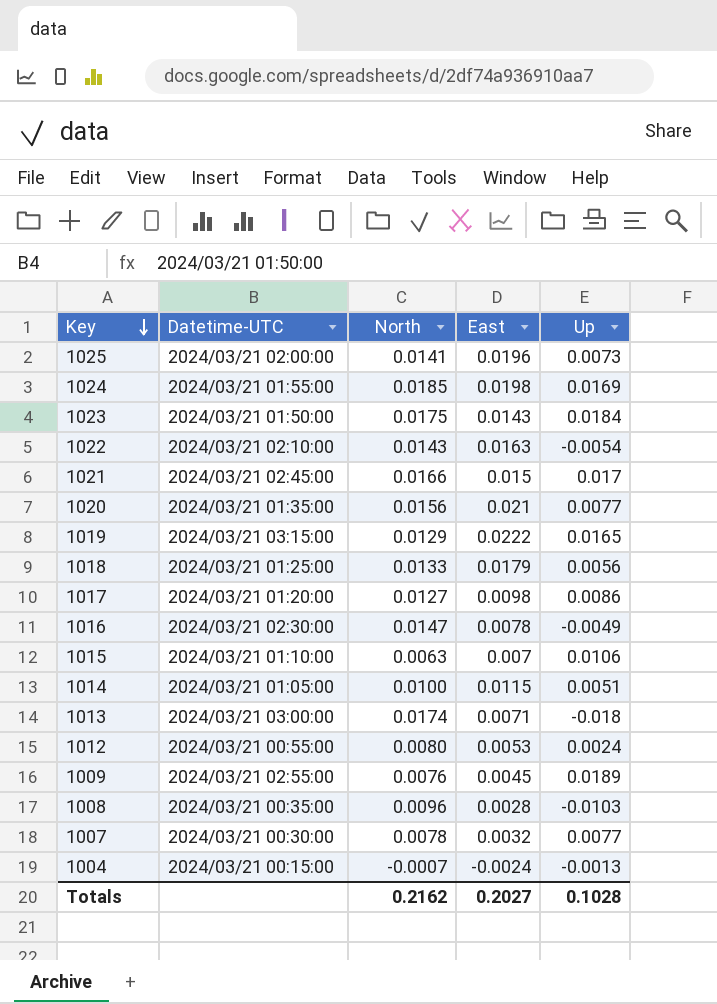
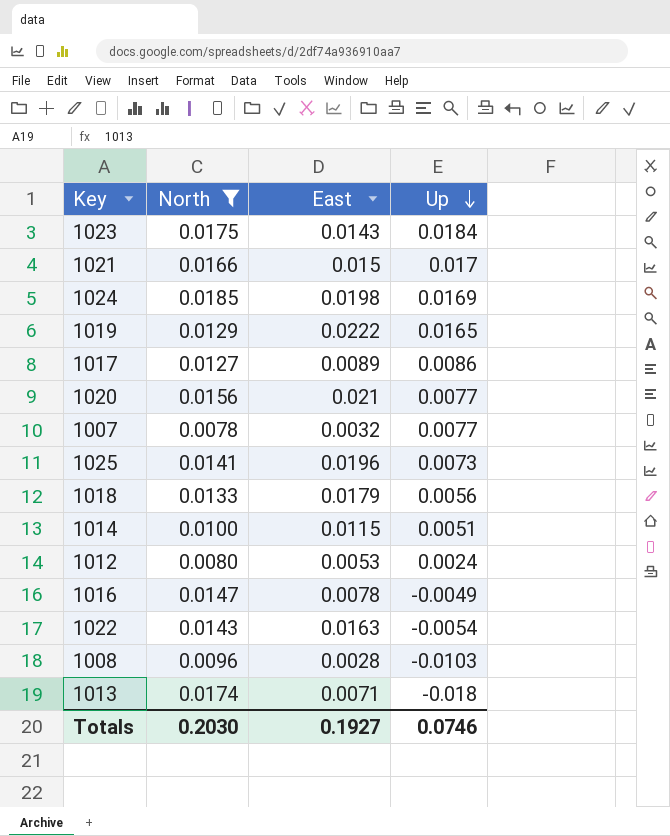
filter: none -> North >= 0.0078
row order: Key descending -> Up descending
column Datetime-UTC | position: 2 -> none
1017 | East: 0.0098 -> 0.0089
Totals | North: 0.2162 -> 0.2030
Totals | East: 0.2027 -> 0.1927
Totals | Up: 0.1028 -> 0.0746

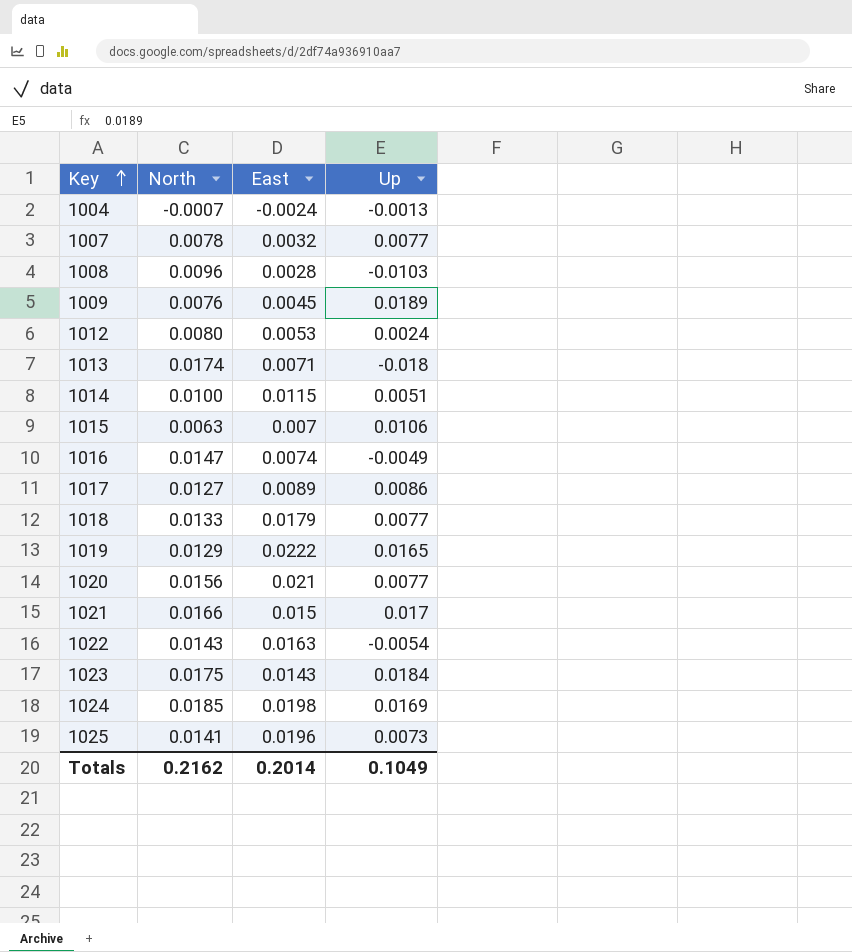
filter: North >= 0.0078 -> none
row order: Up descending -> Key ascending
1016 | East: 0.0078 -> 0.0074
1018 | Up: 0.0056 -> 0.0077
Totals | North: 0.2030 -> 0.2162
Totals | East: 0.1927 -> 0.2014
Totals | Up: 0.0746 -> 0.1049

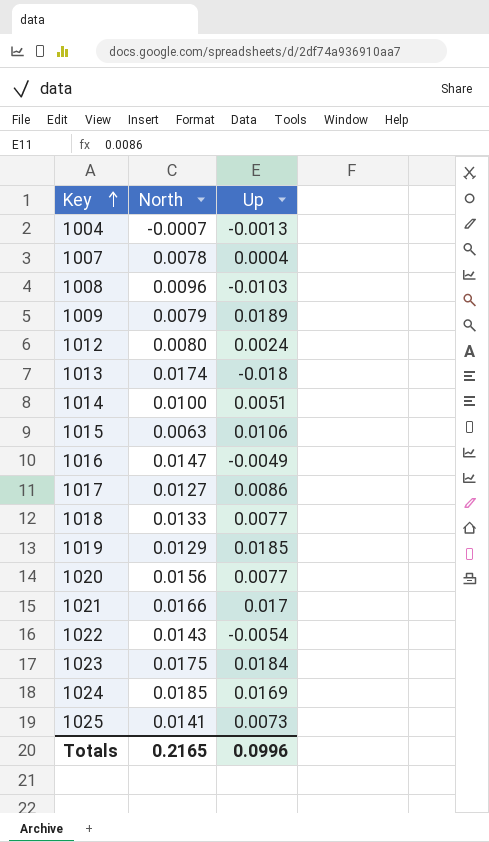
column East | position: 3 -> none
1007 | Up: 0.0077 -> 0.0004
1009 | North: 0.0076 -> 0.0079
1019 | Up: 0.0165 -> 0.0185
Totals | North: 0.2162 -> 0.2165
Totals | Up: 0.1049 -> 0.0996

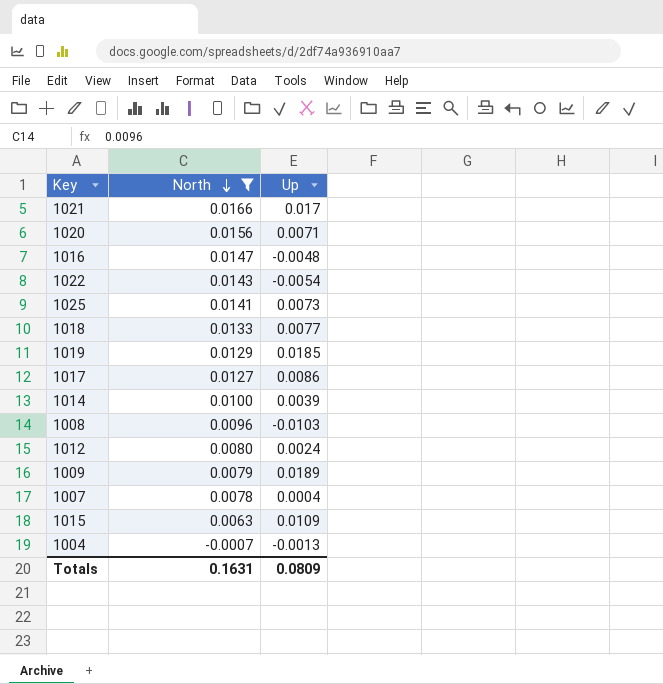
filter: none -> North <= 0.0166
row order: Key ascending -> North descending
1020 | Up: 0.0077 -> 0.0071
1016 | Up: -0.0049 -> -0.0048
1014 | Up: 0.0051 -> 0.0039
1015 | Up: 0.0106 -> 0.0109
Totals | North: 0.2165 -> 0.1631
Totals | Up: 0.0996 -> 0.0809

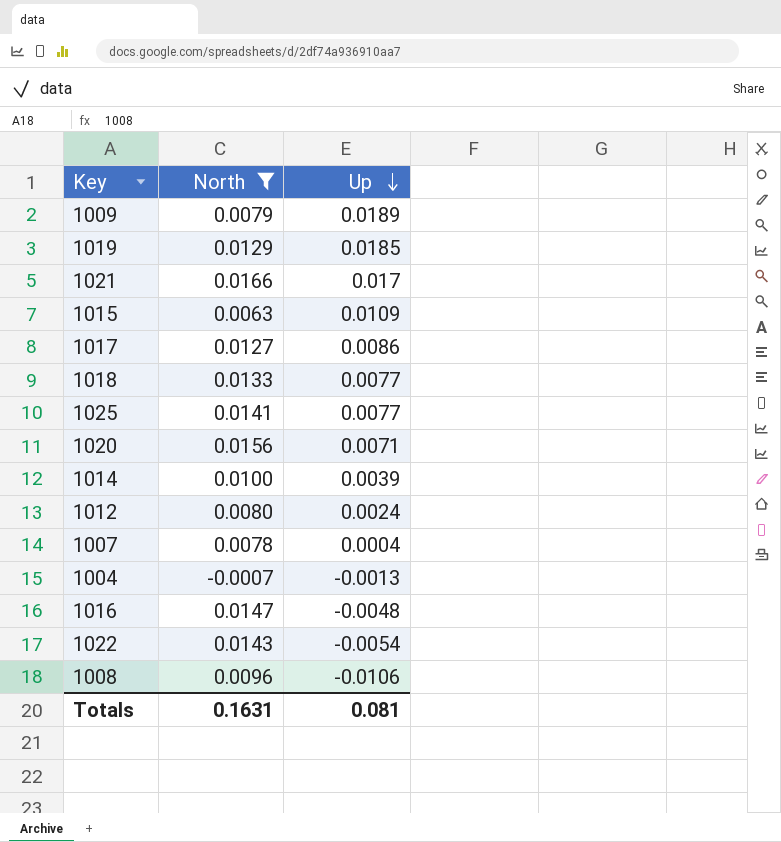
row order: North descending -> Up descending
1025 | Up: 0.0073 -> 0.0077
1008 | Up: -0.0103 -> -0.0106
Totals | Up: 0.0809 -> 0.081

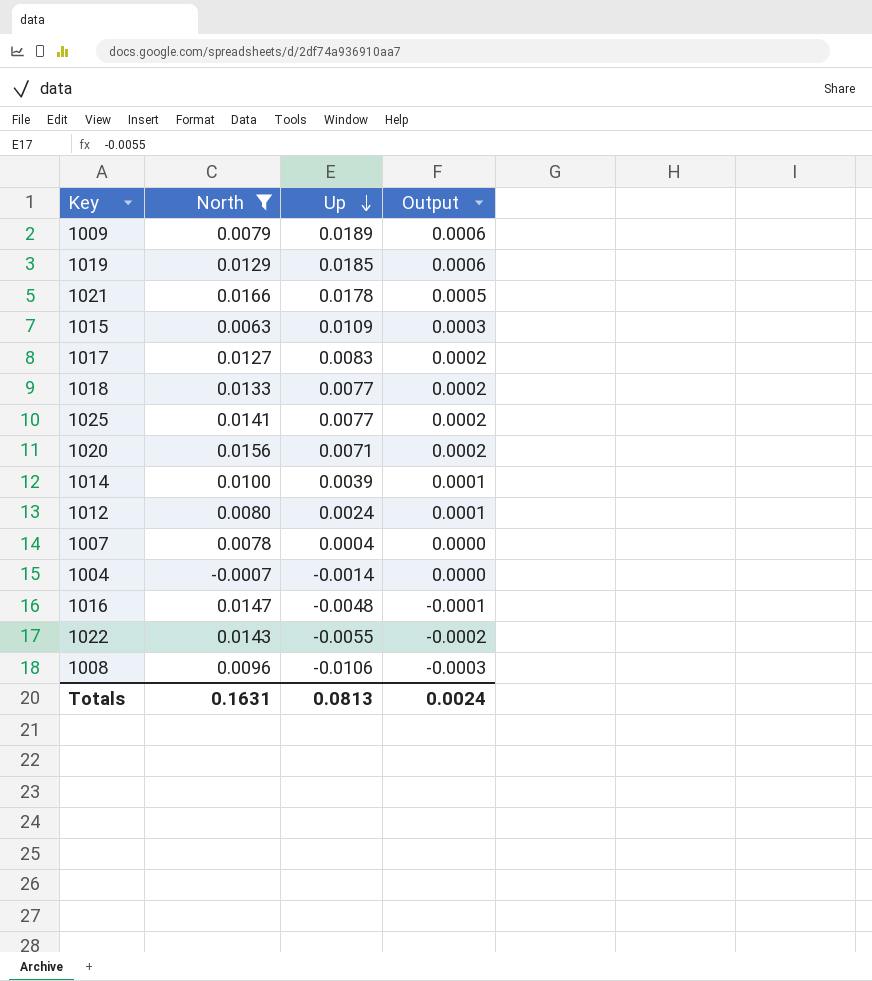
column Output | formula: none -> [Up] * 0.03
1021 | Up: 0.017 -> 0.0178
1017 | Up: 0.0086 -> 0.0083
1004 | Up: -0.0013 -> -0.0014
1022 | Up: -0.0054 -> -0.0055
Totals | Up: 0.081 -> 0.0813

